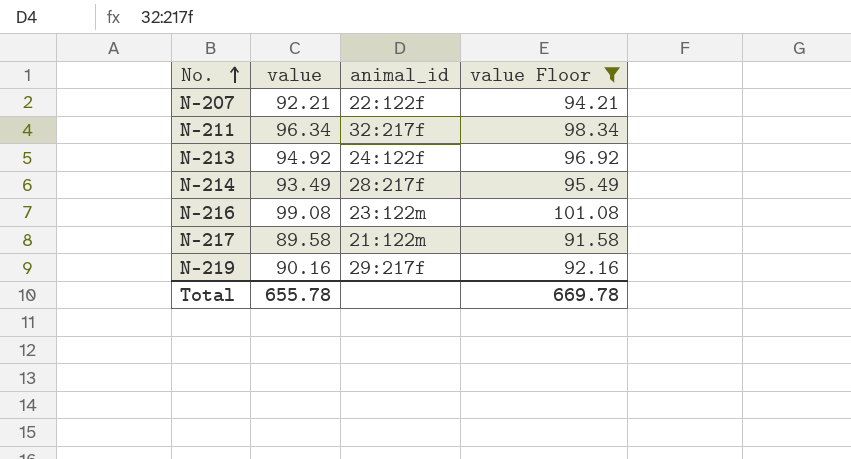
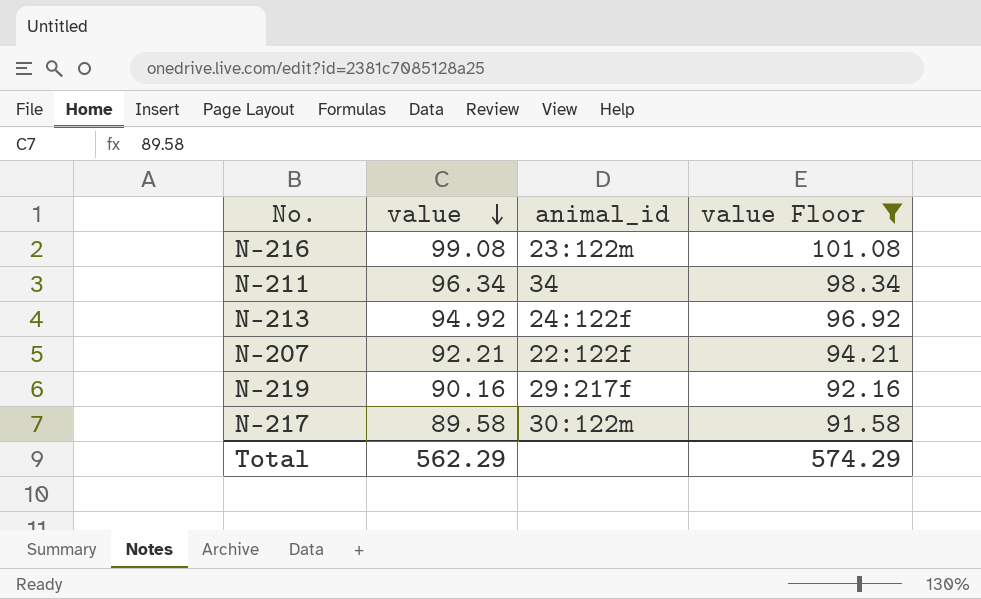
row order: No. ascending -> value descending
row N-214: 93.49 | 28:217f | 95.49 -> none
N-211 | animal_id: 32:217f -> 34
N-217 | animal_id: 21:122m -> 30:122m
Total | value: 655.78 -> 562.29
Total | value Floor: 669.78 -> 574.29

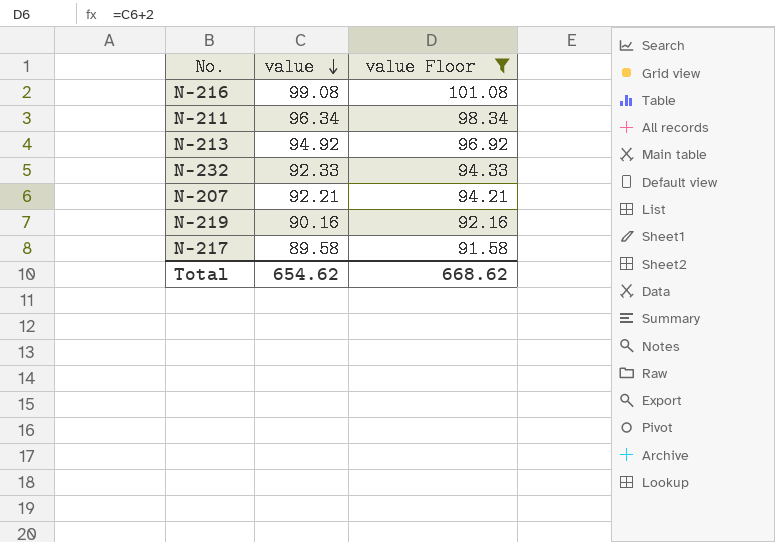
column animal_id | position: 3 -> none
row N-232: none -> 92.33 | 94.33
Total | value: 562.29 -> 654.62
Total | value Floor: 574.29 -> 668.62

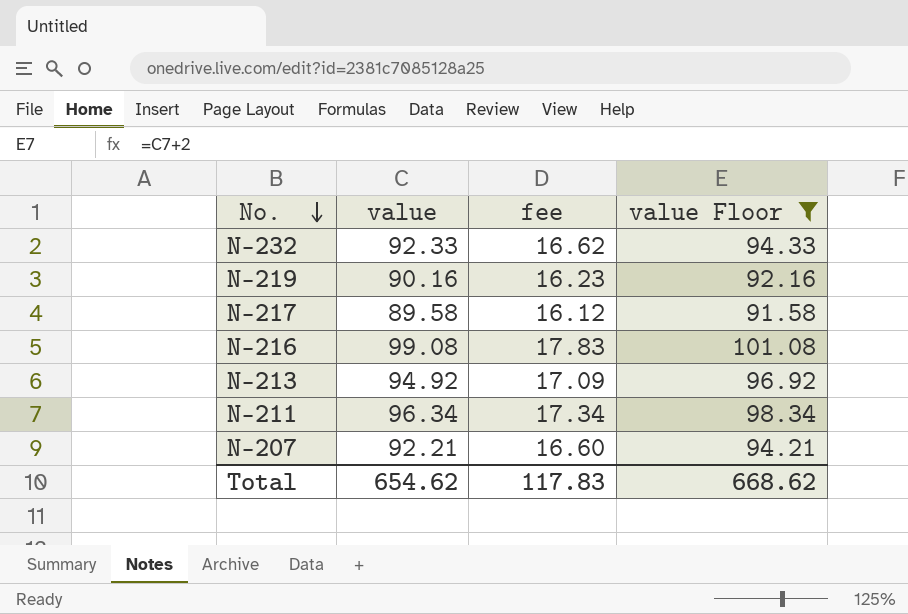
row order: value descending -> No. descending
column fee | formula: none -> [value] * 0.18

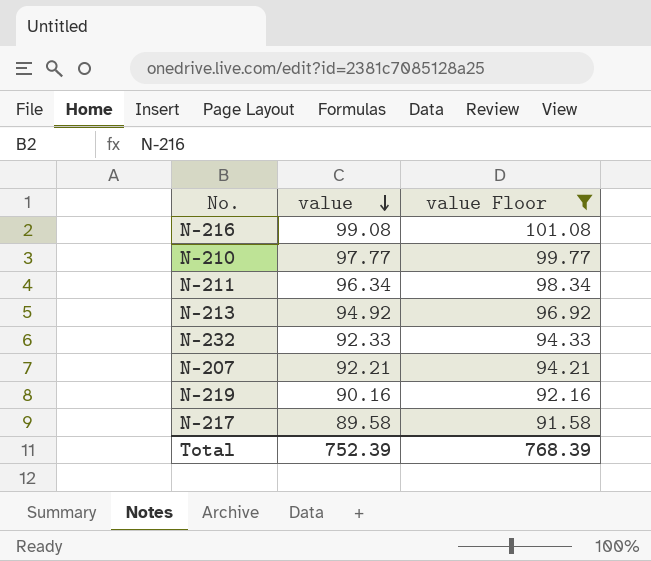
row order: No. descending -> value descending
column fee | formula: [value] * 0.18 -> none
row N-210: none -> 97.77 | 99.77
Total | value: 654.62 -> 752.39
Total | value Floor: 668.62 -> 768.39

